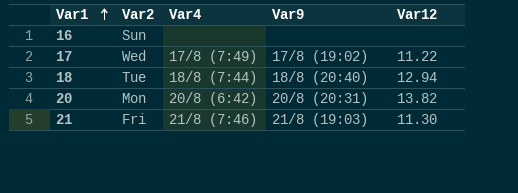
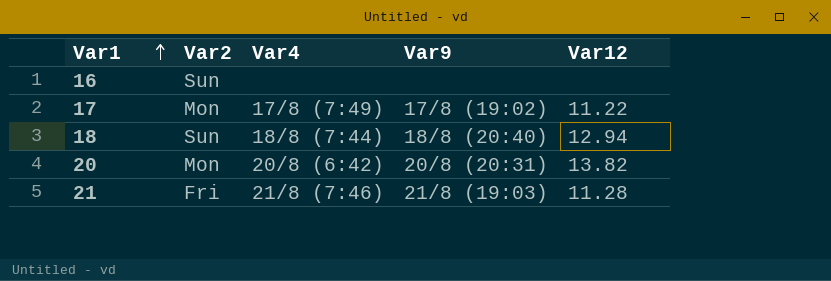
17 | Var2: Wed -> Mon
18 | Var2: Tue -> Sun
21 | Var12: 11.30 -> 11.28

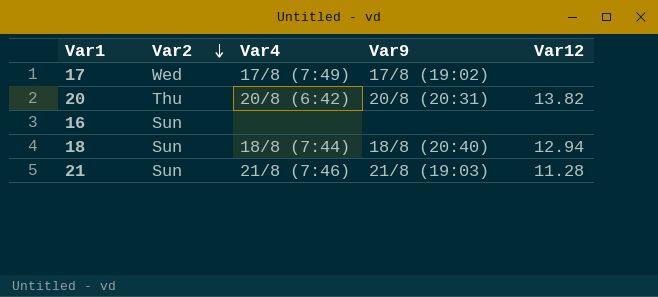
row order: Var1 ascending -> Var2 descending
17 | Var2: Mon -> Wed
17 | Var12: 11.22 -> none
20 | Var2: Mon -> Thu
21 | Var2: Fri -> Sun

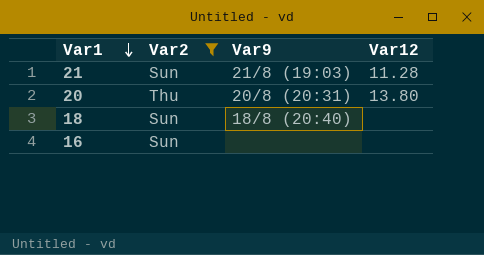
filter: none -> Var2 != Wed
row order: Var2 descending -> Var1 descending
column Var4 | position: 3 -> none
20 | Var12: 13.82 -> 13.80
18 | Var12: 12.94 -> none

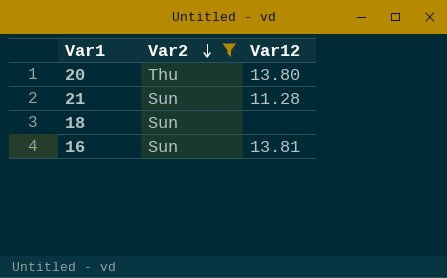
row order: Var1 descending -> Var2 descending
column Var9 | position: 3 -> none
16 | Var12: none -> 13.81

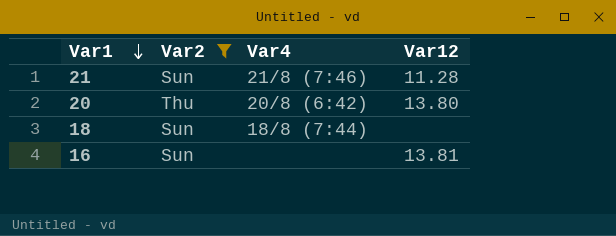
row order: Var2 descending -> Var1 descending
column Var4 | position: none -> 3

